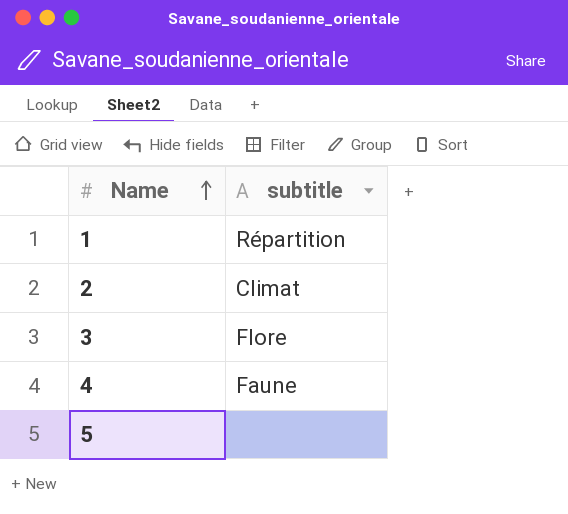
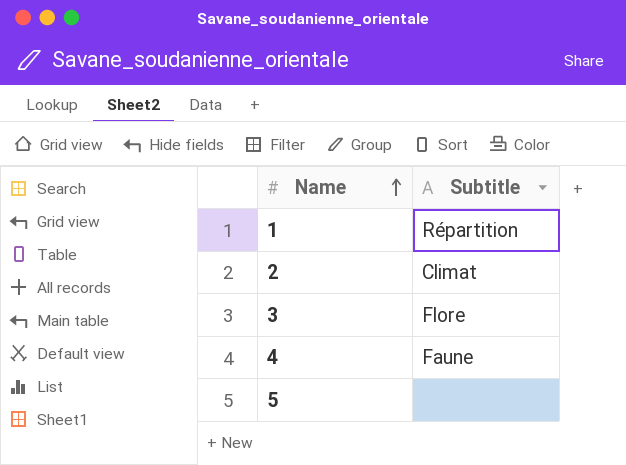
column name: subtitle -> Subtitle

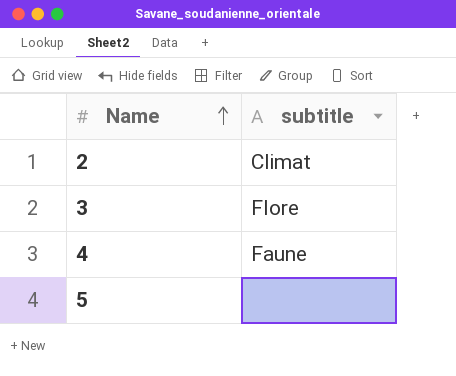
column name: Subtitle -> subtitle
row 1: Répartition -> none

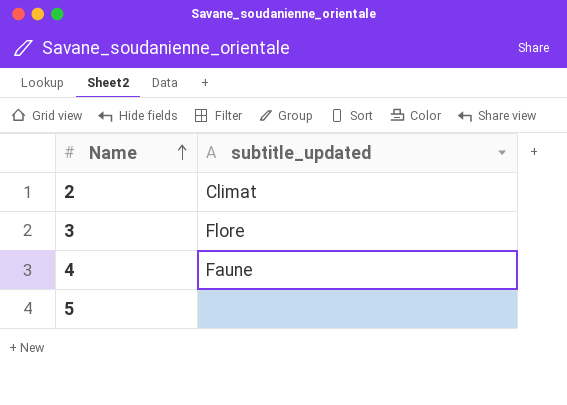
column name: subtitle -> subtitle_updated

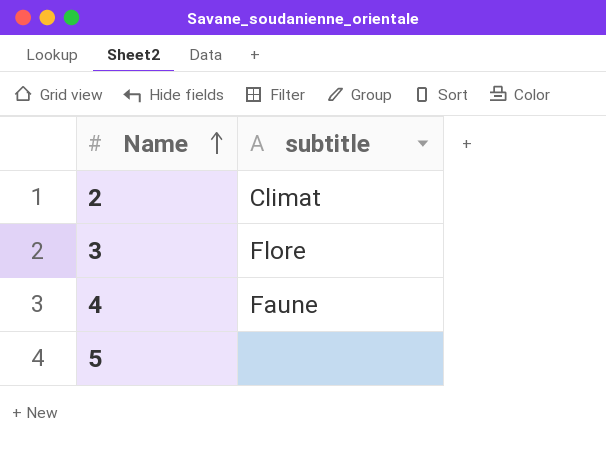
column name: subtitle_updated -> subtitle

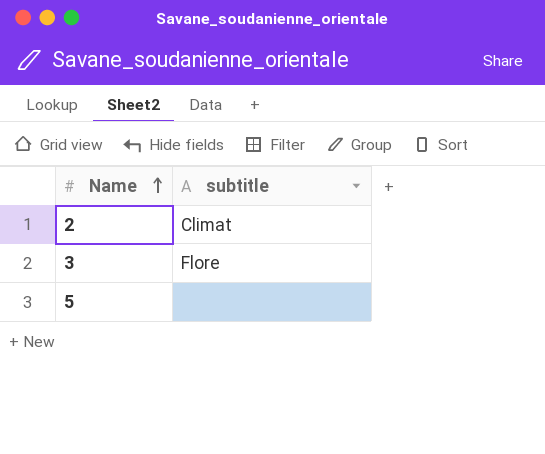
row 4: Faune -> none

